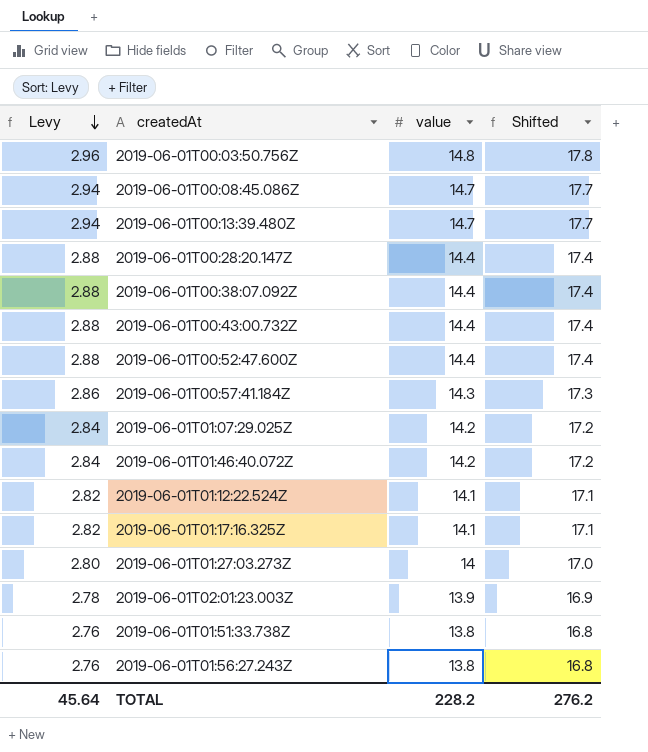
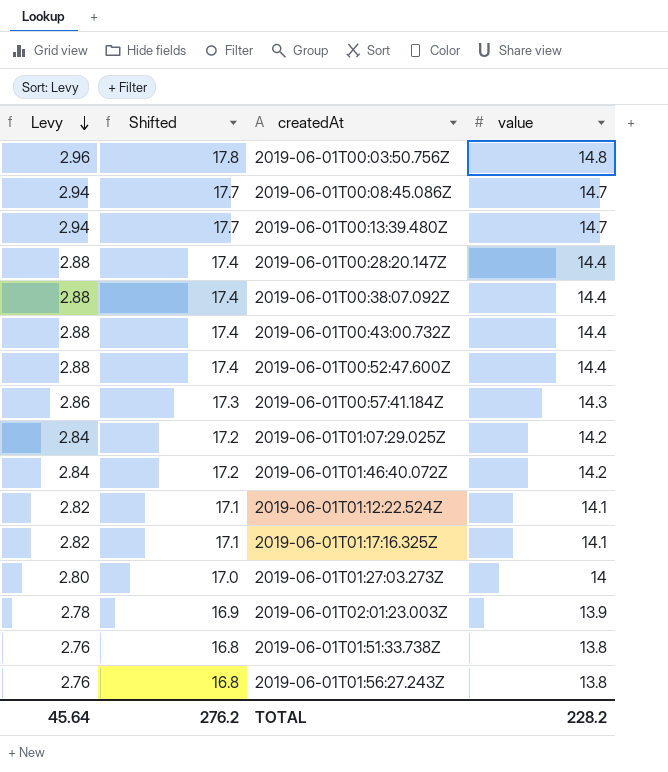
column Shifted | position: 4 -> 2

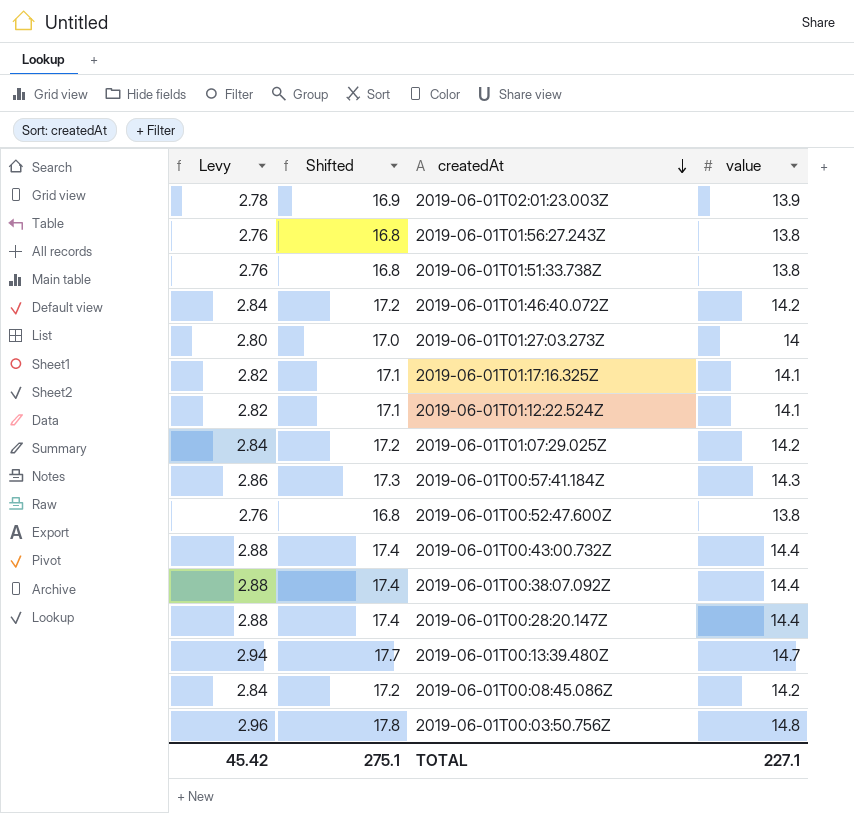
row order: Levy descending -> createdAt descending
2019-06-01T00:52:47.600Z | Levy: 2.88 -> 2.76
2019-06-01T00:52:47.600Z | Shifted: 17.4 -> 16.8
2019-06-01T00:52:47.600Z | value: 14.4 -> 13.8
2019-06-01T00:08:45.086Z | Levy: 2.94 -> 2.84
2019-06-01T00:08:45.086Z | Shifted: 17.7 -> 17.2
2019-06-01T00:08:45.086Z | value: 14.7 -> 14.2
TOTAL | Levy: 45.64 -> 45.42
TOTAL | Shifted: 276.2 -> 275.1
TOTAL | value: 228.2 -> 227.1

